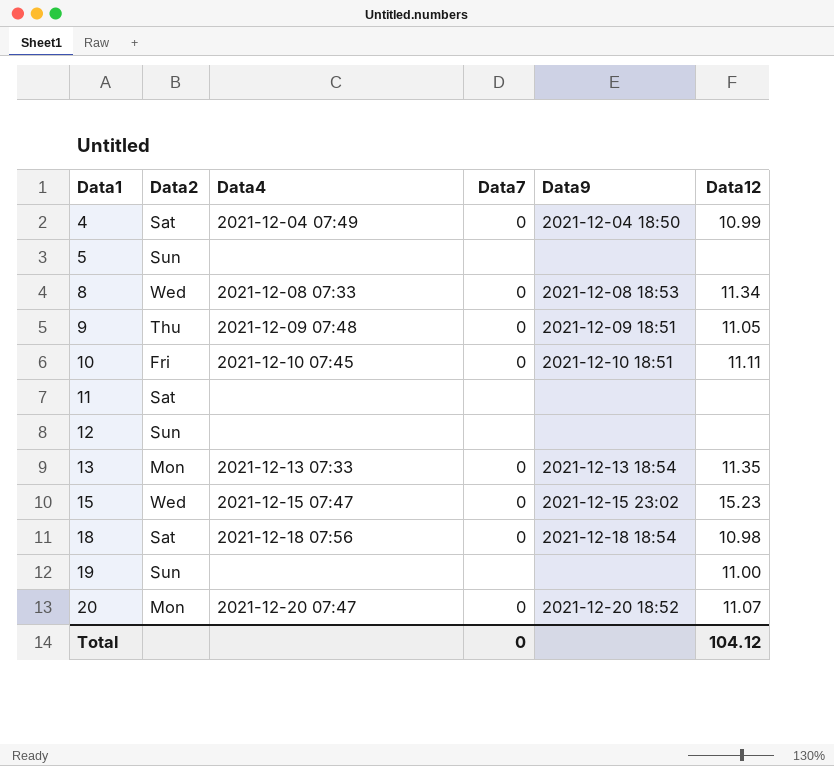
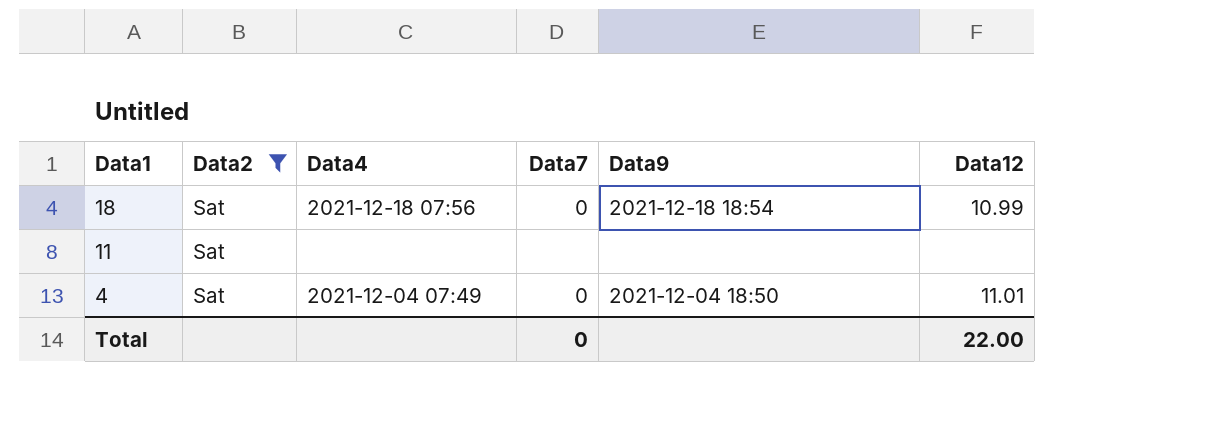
filter: none -> Data2 = Sat
row order: Data1 ascending -> Data1 descending
18 | Data12: 10.98 -> 10.99
4 | Data12: 10.99 -> 11.01
Total | Data12: 104.12 -> 22.00

